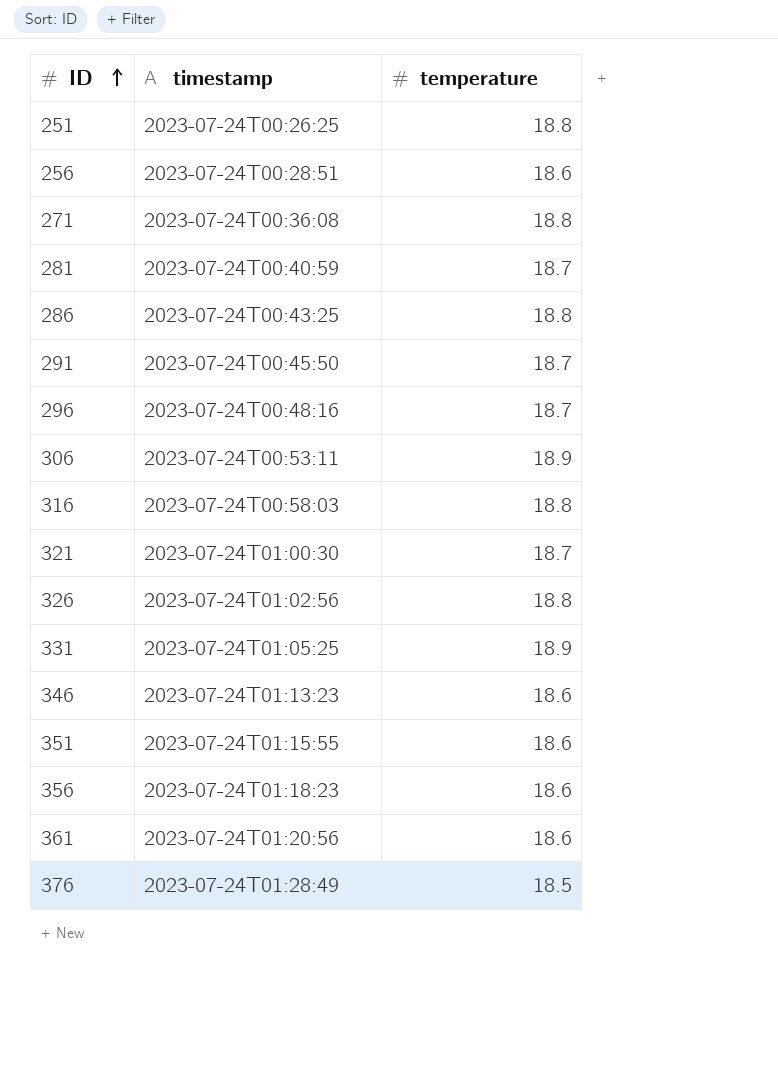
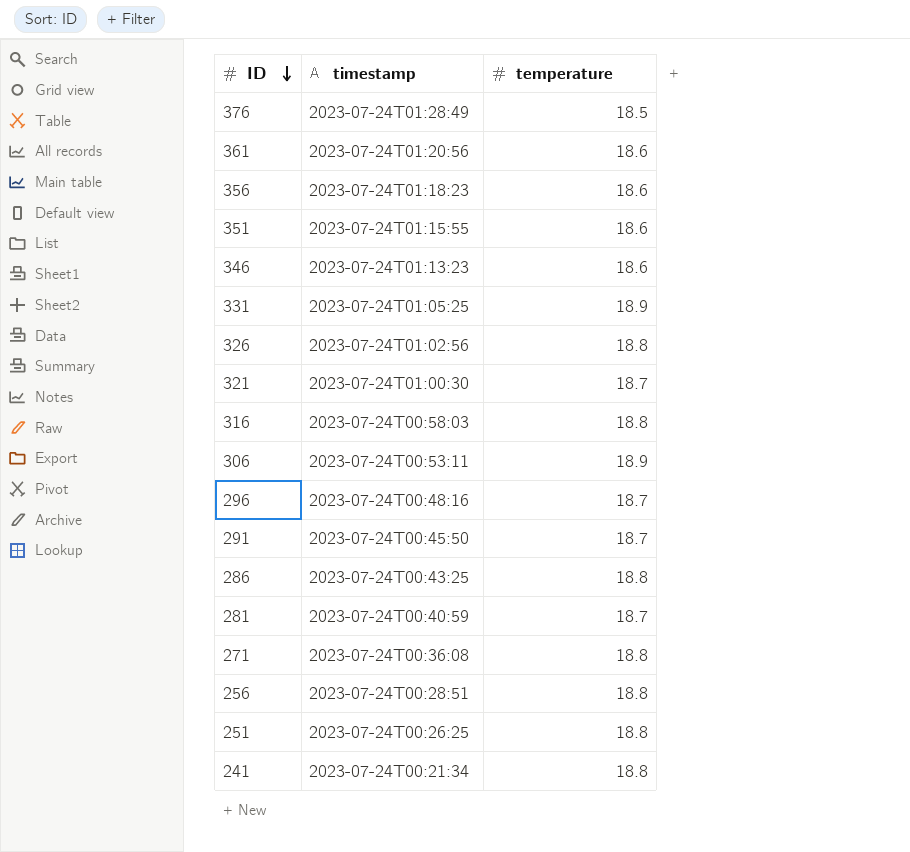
row order: ID ascending -> ID descending
256 | temperature: 18.6 -> 18.8
row 241: none -> 2023-07-24T00:21:34 | 18.8

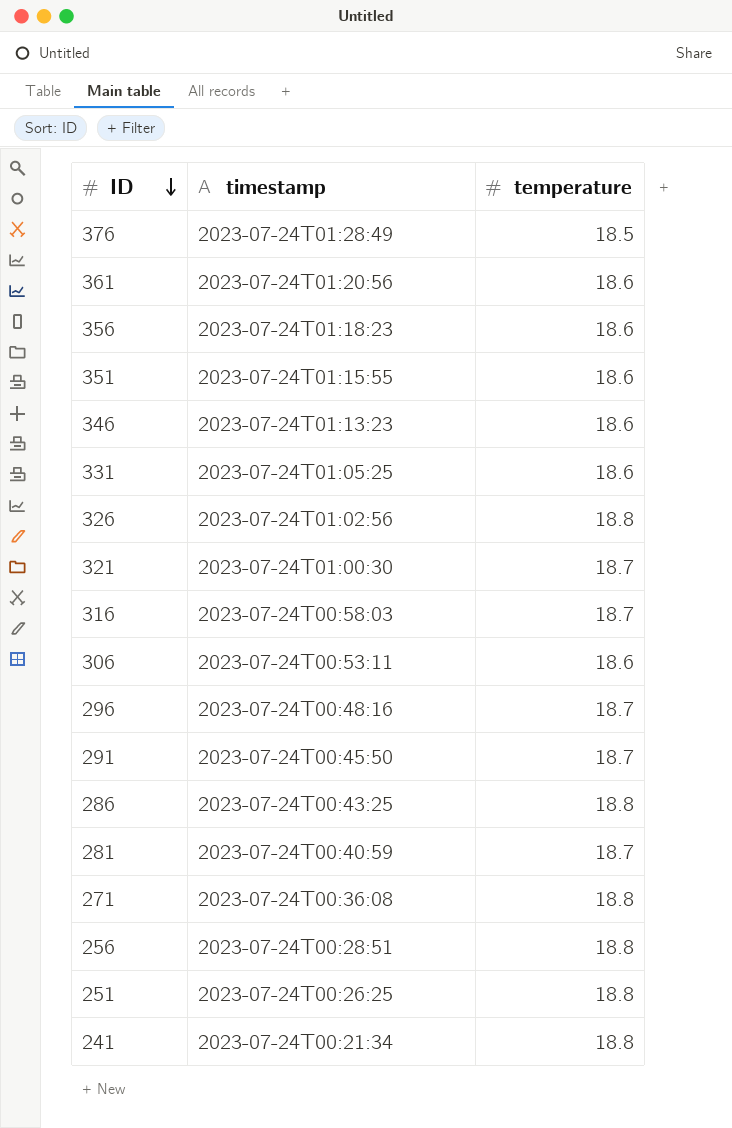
331 | temperature: 18.9 -> 18.6
316 | temperature: 18.8 -> 18.7
306 | temperature: 18.9 -> 18.6

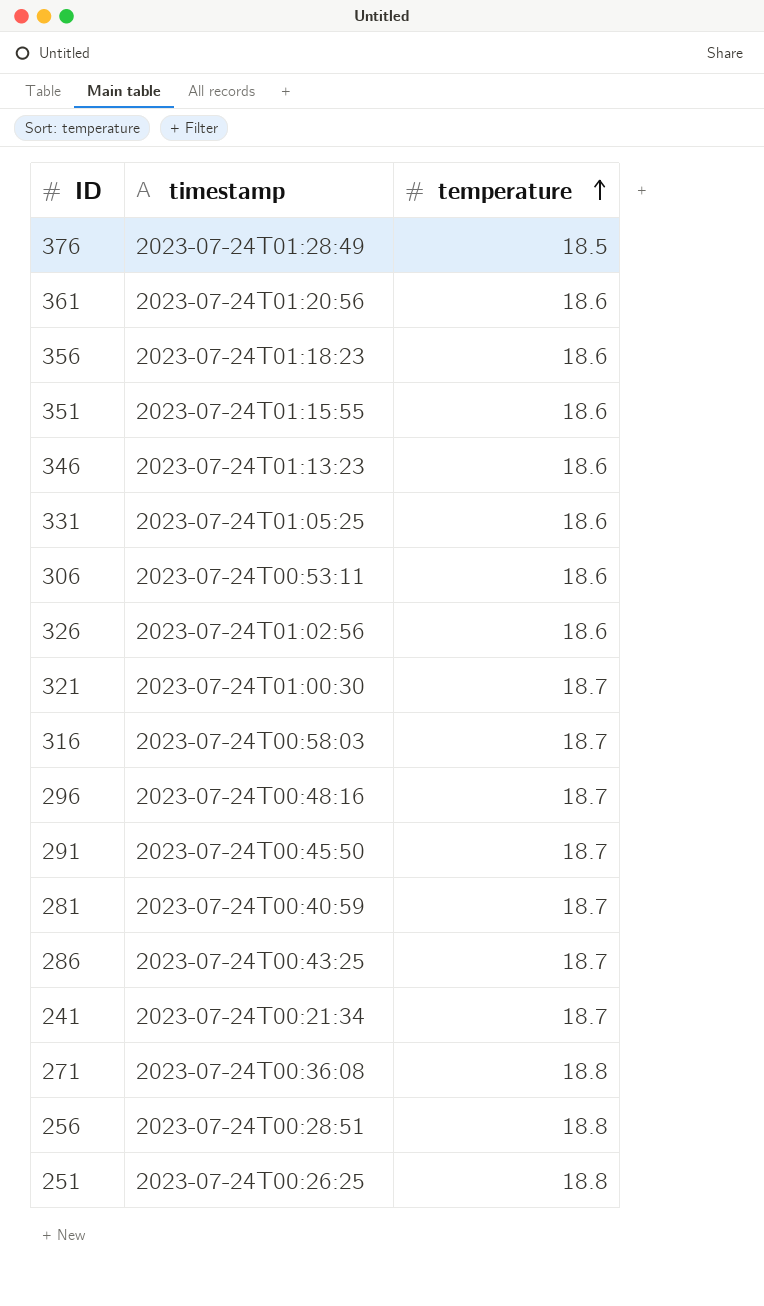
row order: ID descending -> temperature ascending
326 | temperature: 18.8 -> 18.6
286 | temperature: 18.8 -> 18.7
241 | temperature: 18.8 -> 18.7

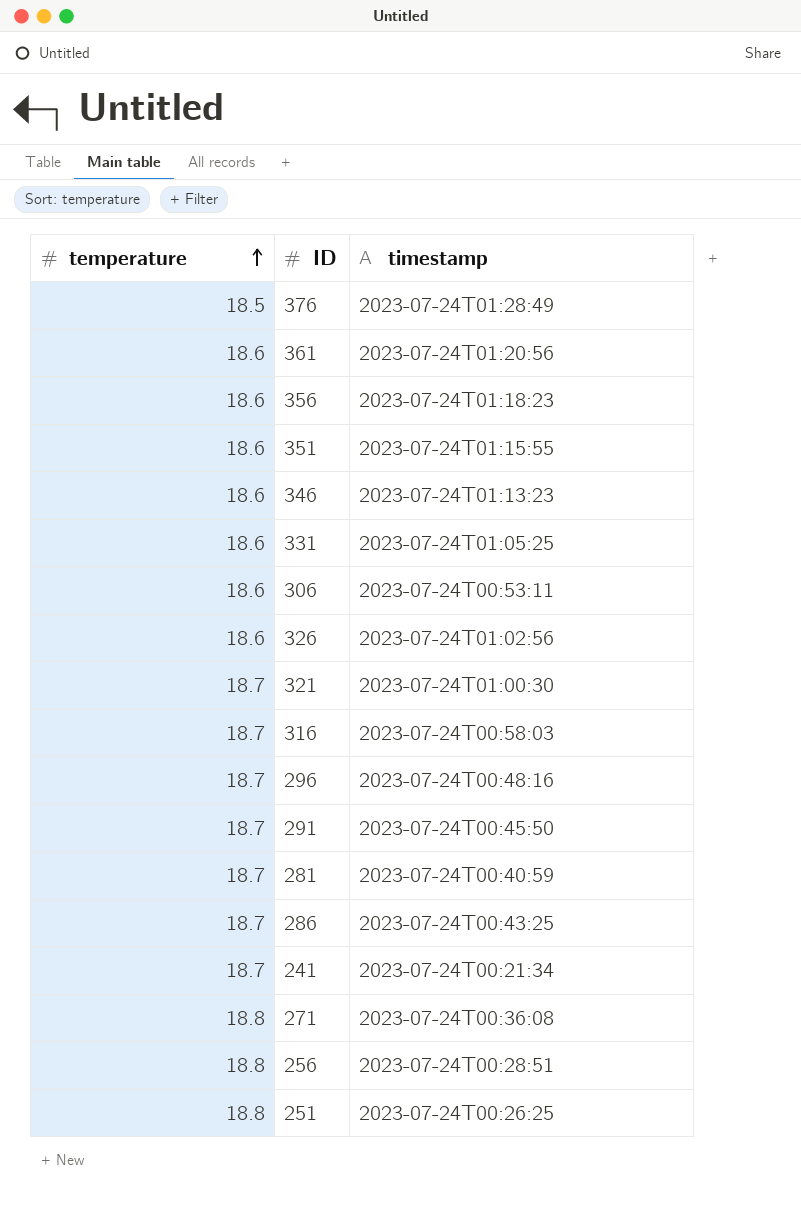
column temperature | position: 3 -> 1

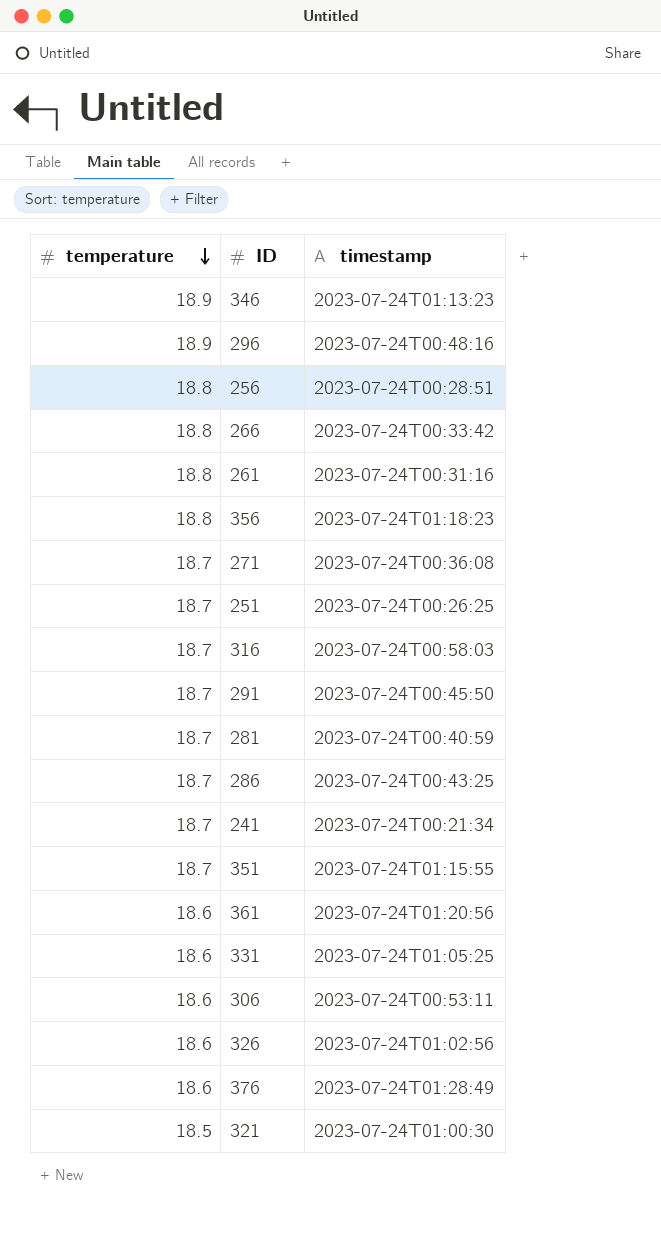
row order: temperature ascending -> temperature descending
346 | temperature: 18.6 -> 18.9
296 | temperature: 18.7 -> 18.9
row 266: none -> 18.8 | 2023-07-24T00:33:42
row 261: none -> 18.8 | 2023-07-24T00:31:16
356 | temperature: 18.6 -> 18.8
271 | temperature: 18.8 -> 18.7
251 | temperature: 18.8 -> 18.7
351 | temperature: 18.6 -> 18.7
376 | temperature: 18.5 -> 18.6
321 | temperature: 18.7 -> 18.5

